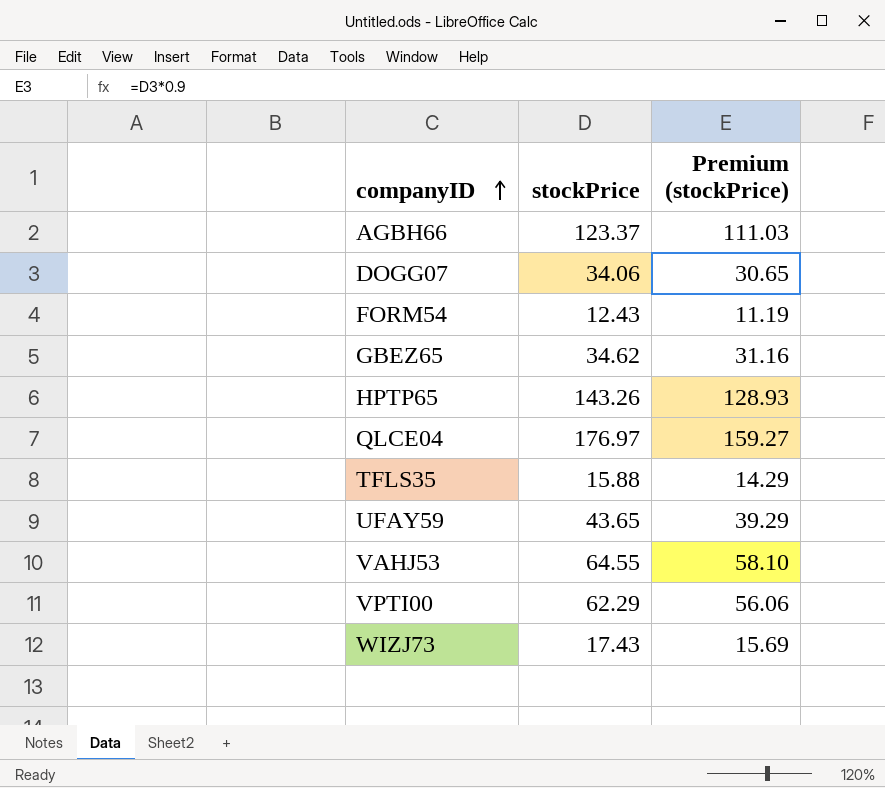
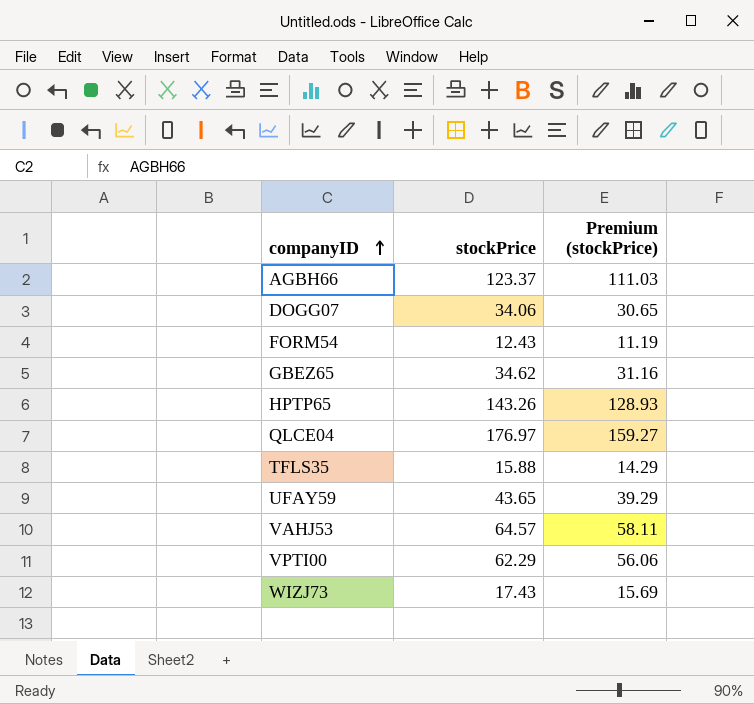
VAHJ53 | stockPrice: 64.55 -> 64.57
VAHJ53 | Premium (stockPrice): 58.10 -> 58.11

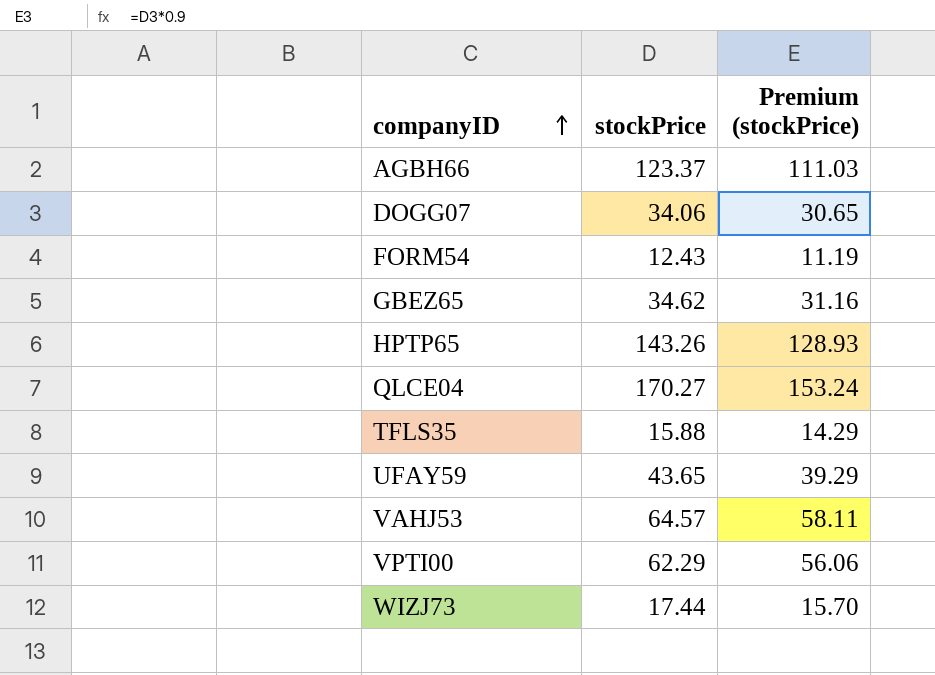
QLCE04 | stockPrice: 176.97 -> 170.27
QLCE04 | Premium (stockPrice): 159.27 -> 153.24
WIZJ73 | stockPrice: 17.43 -> 17.44
WIZJ73 | Premium (stockPrice): 15.69 -> 15.70

